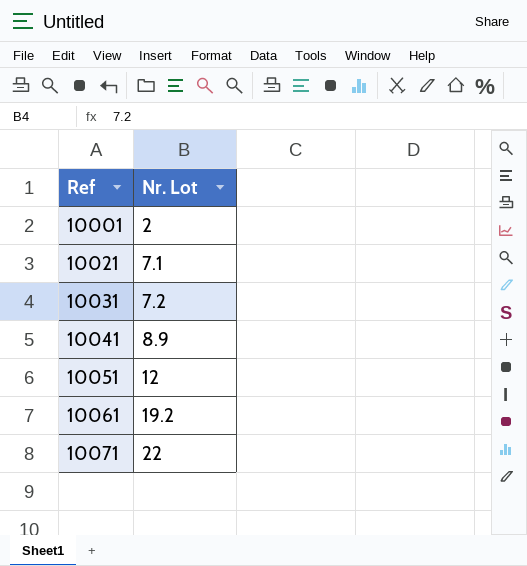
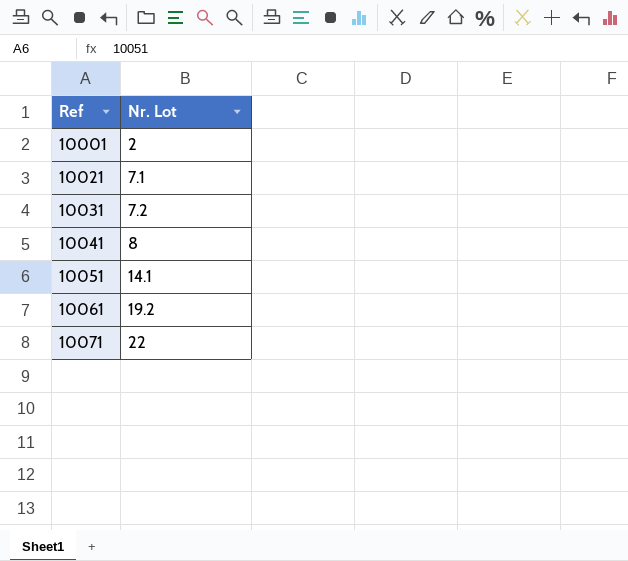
10041 | Nr. Lot: 8.9 -> 8
10051 | Nr. Lot: 12 -> 14.1

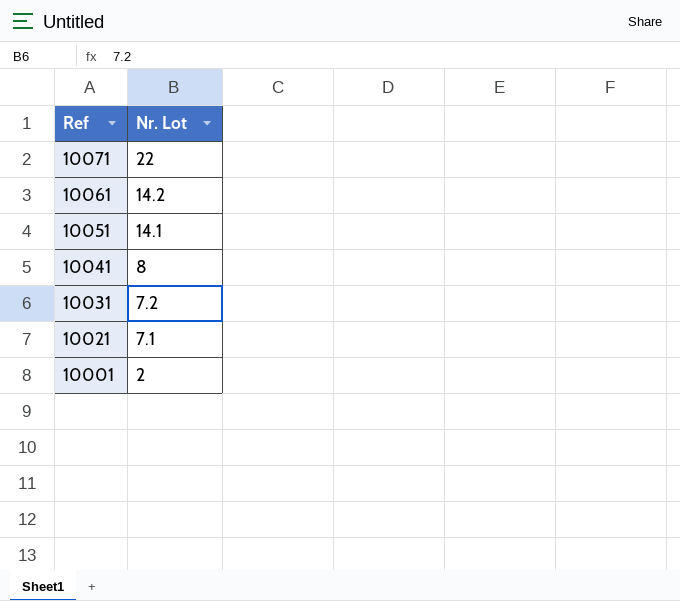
row order: Ref ascending -> Ref descending
10061 | Nr. Lot: 19.2 -> 14.2

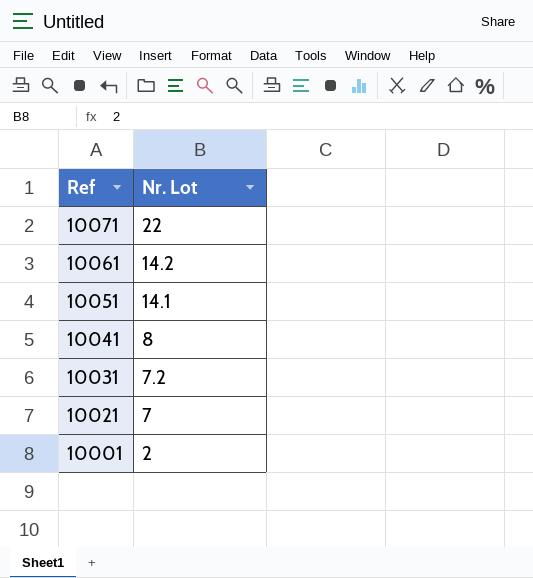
10021 | Nr. Lot: 7.1 -> 7

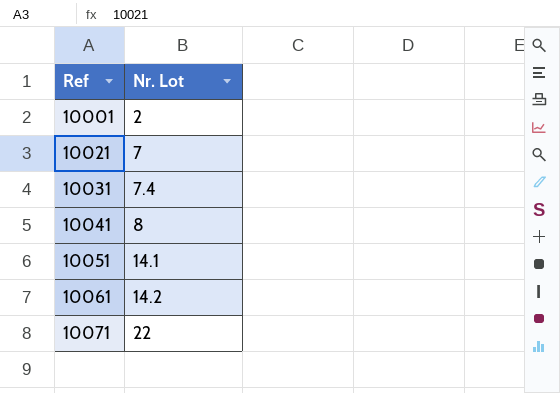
row order: Ref descending -> Ref ascending
10031 | Nr. Lot: 7.2 -> 7.4

